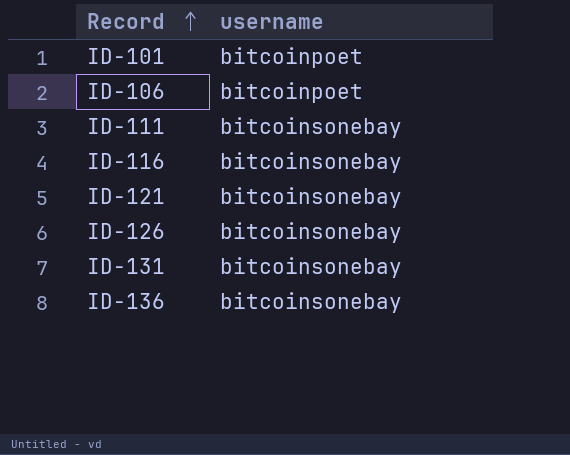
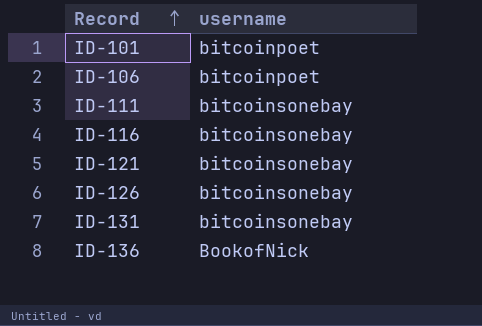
ID-136 | username: bitcoinsonebay -> BookofNick

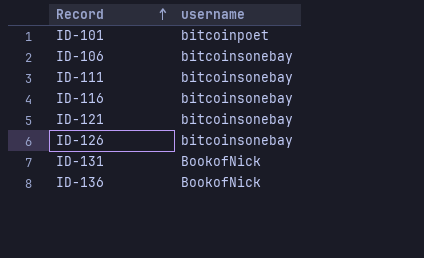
ID-106 | username: bitcoinpoet -> bitcoinsonebay
ID-131 | username: bitcoinsonebay -> BookofNick

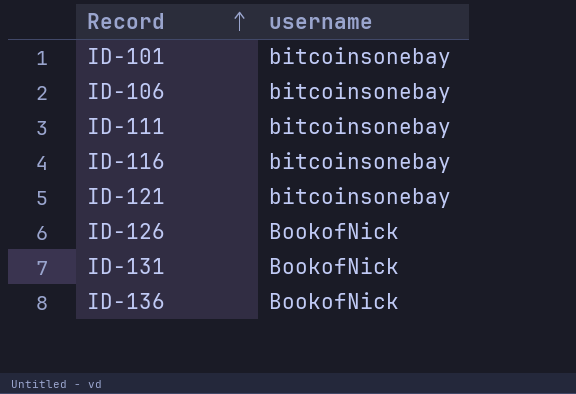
ID-101 | username: bitcoinpoet -> bitcoinsonebay
ID-126 | username: bitcoinsonebay -> BookofNick

